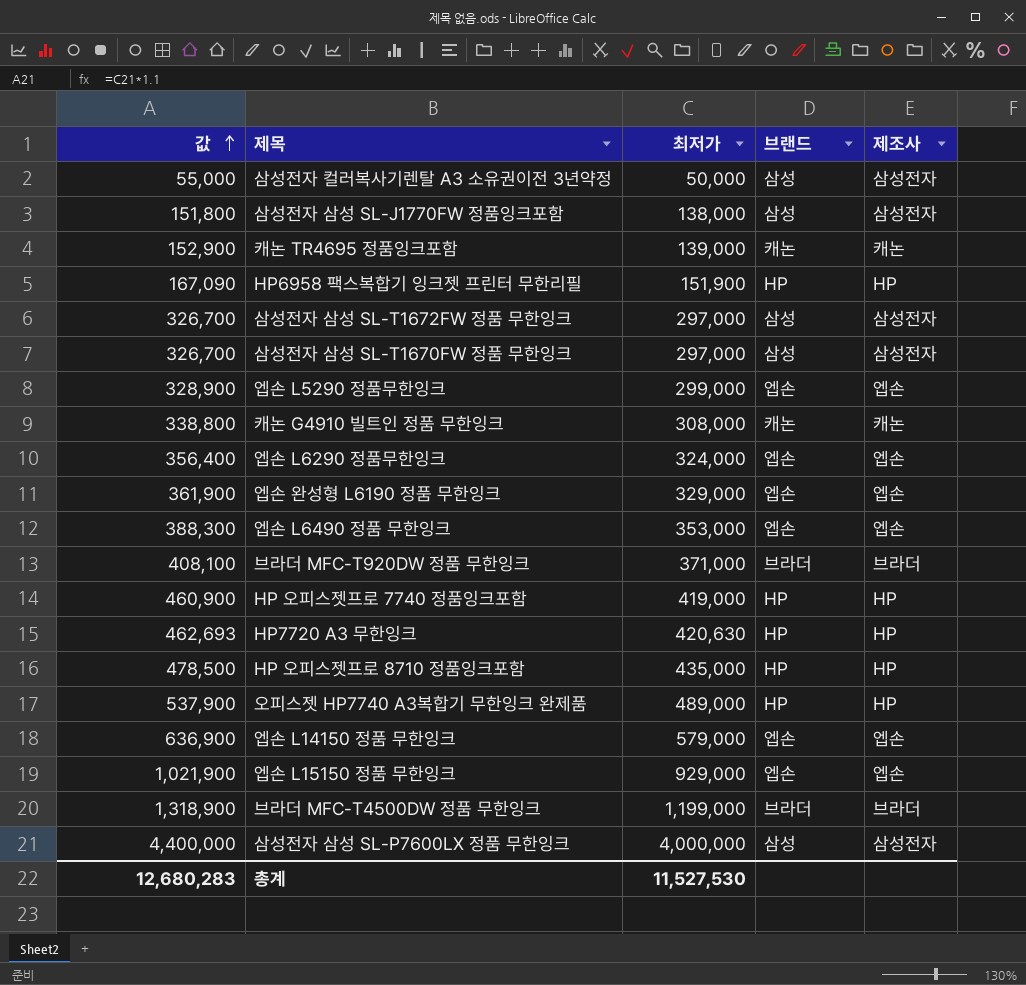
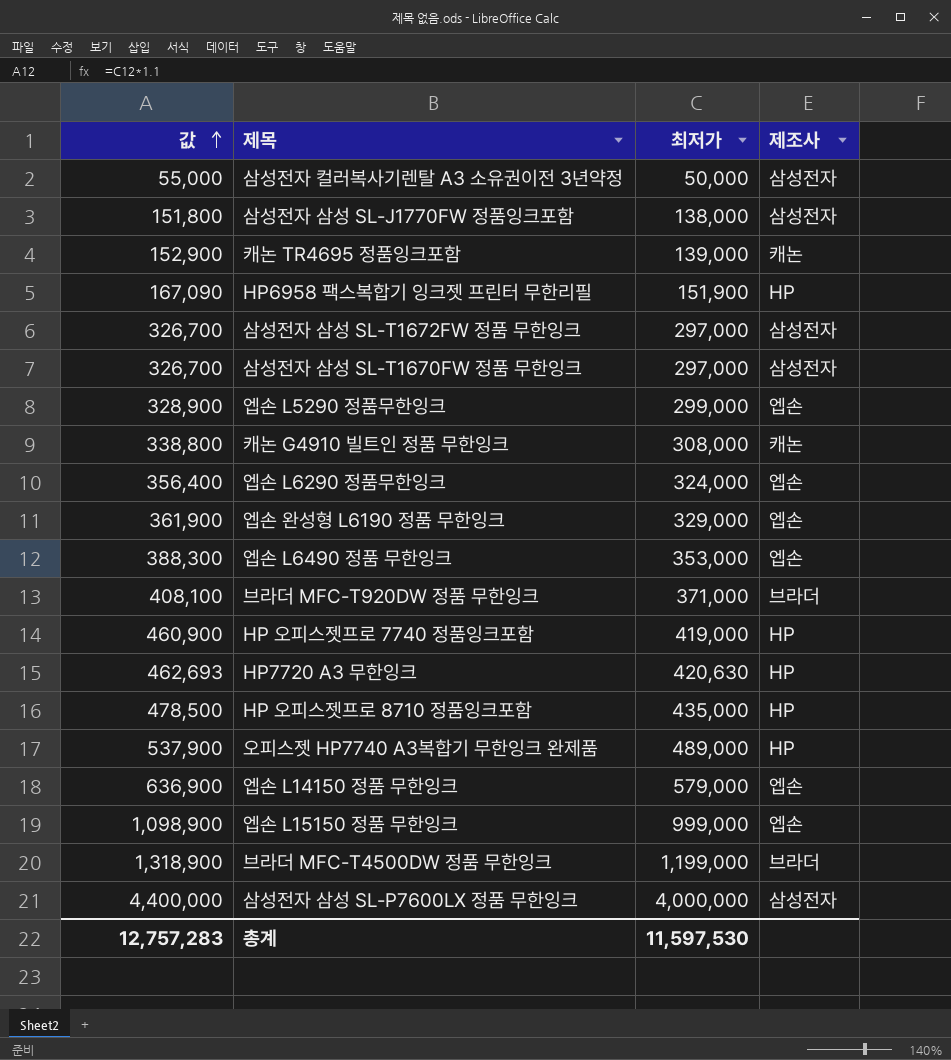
column 브랜드 | position: 4 -> none
엡손 L15150 정품 무한잉크 | 값: 1,021,900 -> 1,098,900
엡손 L15150 정품 무한잉크 | 최저가: 929,000 -> 999,000
총계 | 값: 12,680,283 -> 12,757,283
총계 | 최저가: 11,527,530 -> 11,597,530

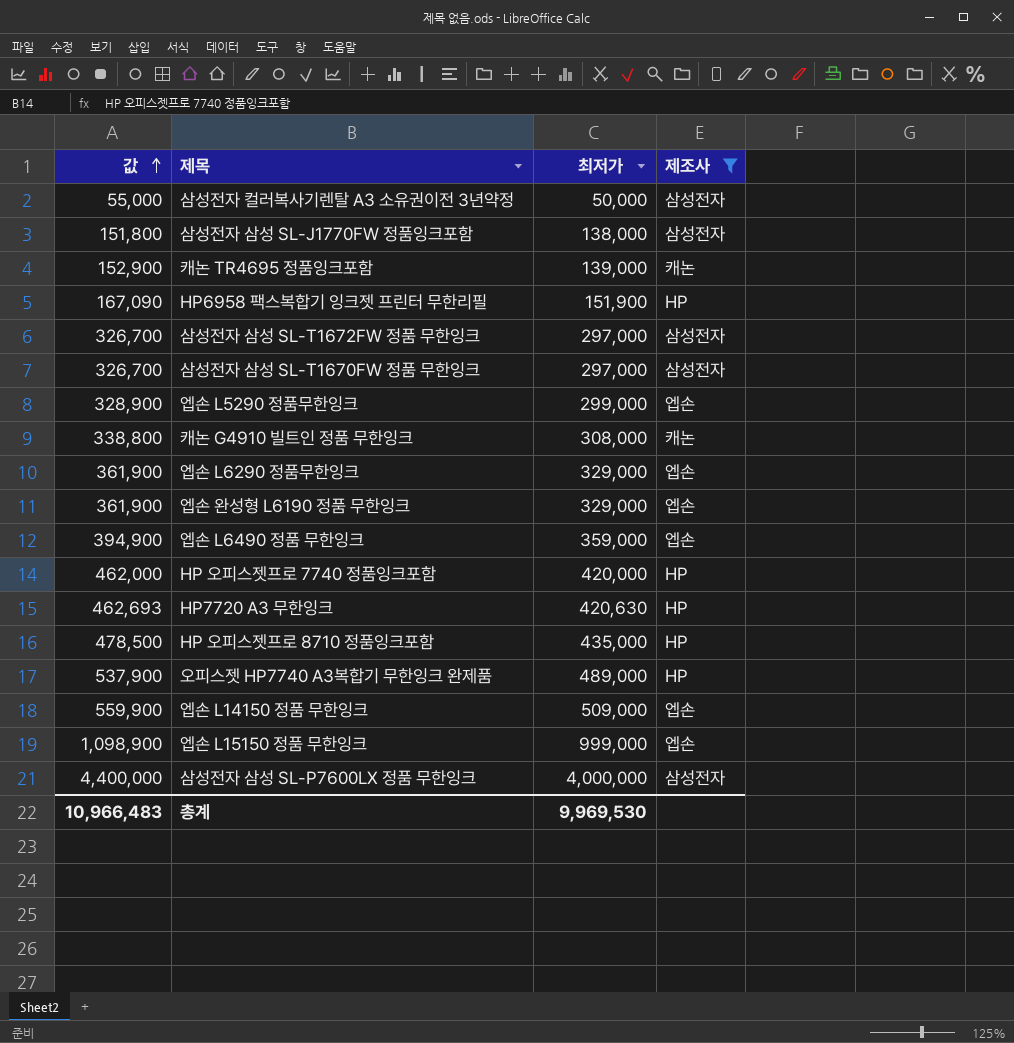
filter: none -> 제조사 != 브라더
엡손 L6290 정품무한잉크 | 값: 356,400 -> 361,900
엡손 L6290 정품무한잉크 | 최저가: 324,000 -> 329,000
엡손 L6490 정품 무한잉크 | 값: 388,300 -> 394,900
엡손 L6490 정품 무한잉크 | 최저가: 353,000 -> 359,000
HP 오피스젯프로 7740 정품잉크포함 | 값: 460,900 -> 462,000
HP 오피스젯프로 7740 정품잉크포함 | 최저가: 419,000 -> 420,000
엡손 L14150 정품 무한잉크 | 값: 636,900 -> 559,900
엡손 L14150 정품 무한잉크 | 최저가: 579,000 -> 509,000
총계 | 값: 12,757,283 -> 10,966,483
총계 | 최저가: 11,597,530 -> 9,969,530

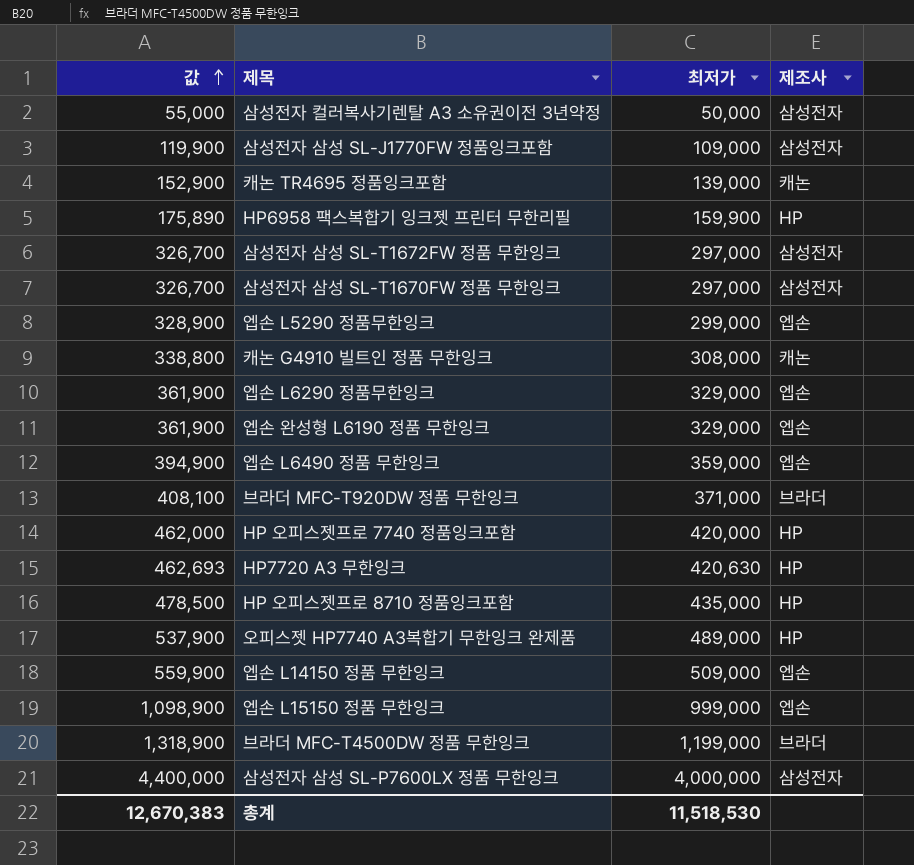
filter: 제조사 != 브라더 -> none
삼성전자 삼성 SL-J1770FW 정품잉크포함 | 값: 151,800 -> 119,900
삼성전자 삼성 SL-J1770FW 정품잉크포함 | 최저가: 138,000 -> 109,000
HP6958 팩스복합기 잉크젯 프린터 무한리필 | 값: 167,090 -> 175,890
HP6958 팩스복합기 잉크젯 프린터 무한리필 | 최저가: 151,900 -> 159,900
총계 | 값: 10,966,483 -> 12,670,383
총계 | 최저가: 9,969,530 -> 11,518,530

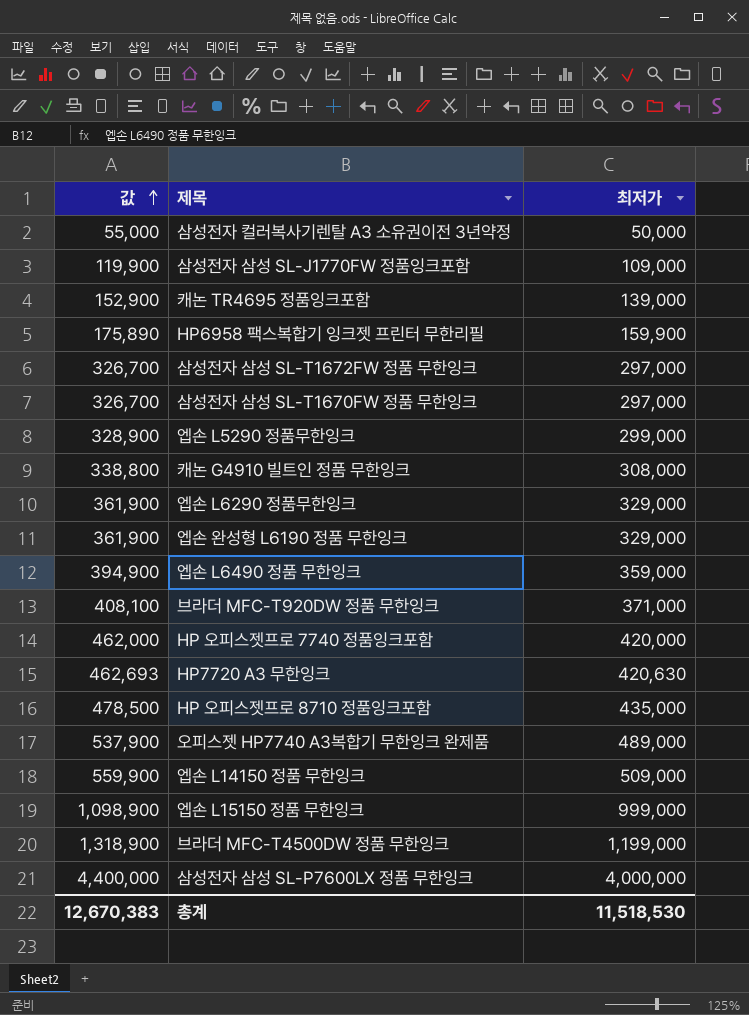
column 제조사 | position: 4 -> none

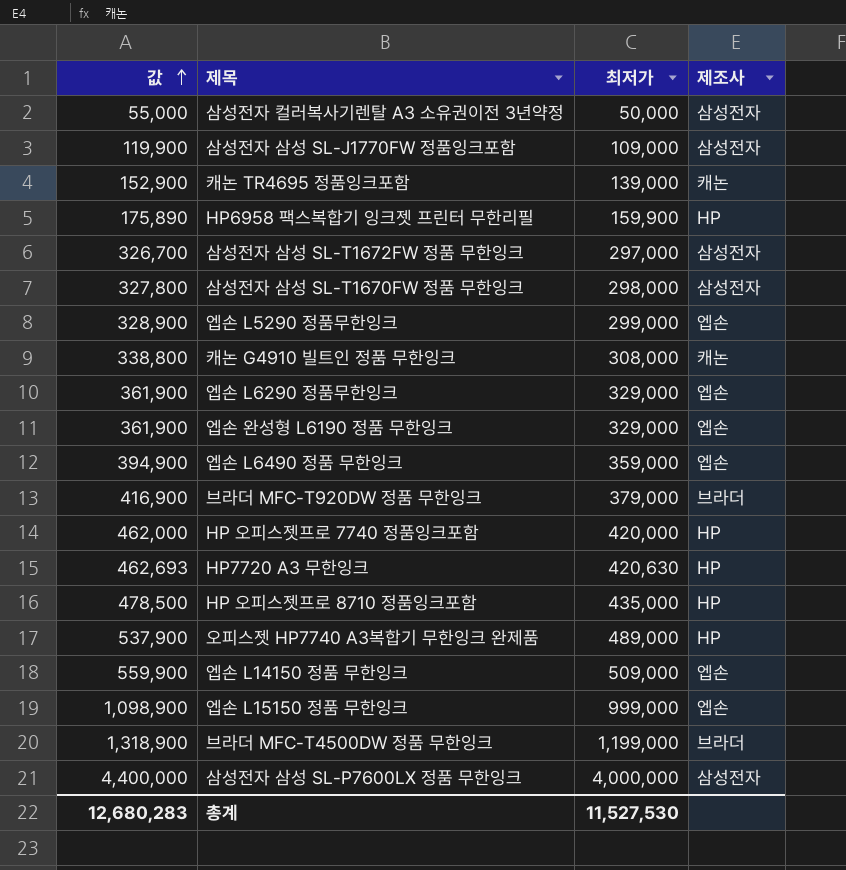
column 제조사 | position: none -> 4
삼성전자 삼성 SL-T1670FW 정품 무한잉크 | 값: 326,700 -> 327,800
삼성전자 삼성 SL-T1670FW 정품 무한잉크 | 최저가: 297,000 -> 298,000
브라더 MFC-T920DW 정품 무한잉크 | 값: 408,100 -> 416,900
브라더 MFC-T920DW 정품 무한잉크 | 최저가: 371,000 -> 379,000
총계 | 값: 12,670,383 -> 12,680,283
총계 | 최저가: 11,518,530 -> 11,527,530

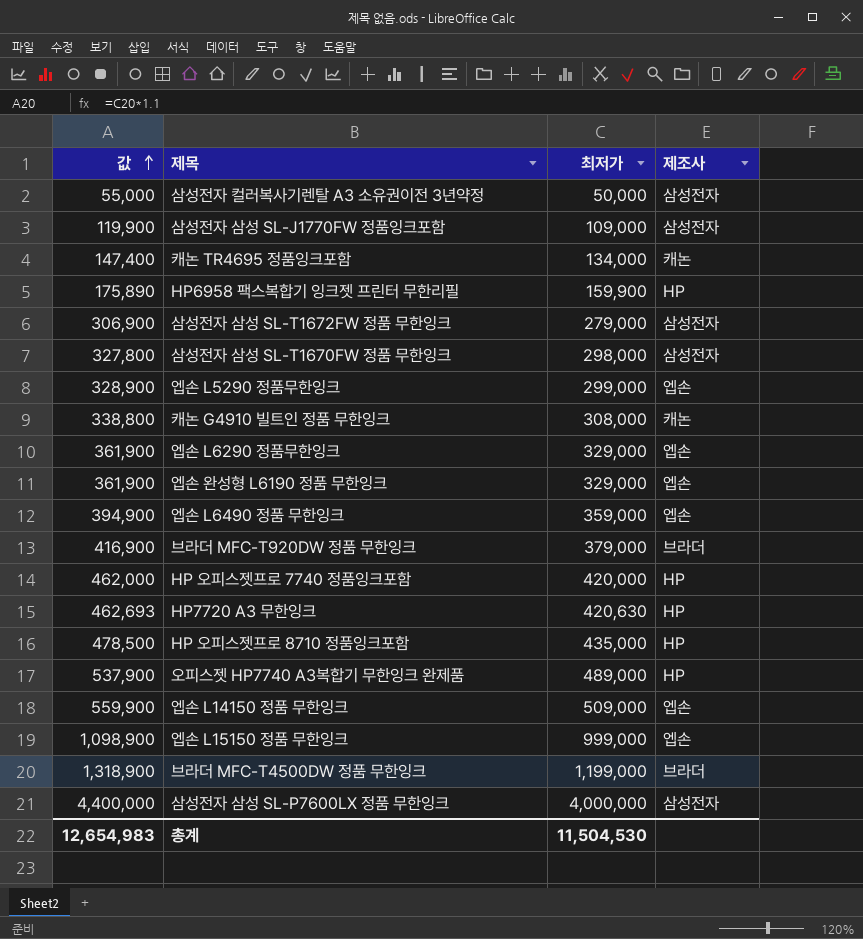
캐논 TR4695 정품잉크포함 | 값: 152,900 -> 147,400
캐논 TR4695 정품잉크포함 | 최저가: 139,000 -> 134,000
삼성전자 삼성 SL-T1672FW 정품 무한잉크 | 값: 326,700 -> 306,900
삼성전자 삼성 SL-T1672FW 정품 무한잉크 | 최저가: 297,000 -> 279,000
총계 | 값: 12,680,283 -> 12,654,983
총계 | 최저가: 11,527,530 -> 11,504,530

